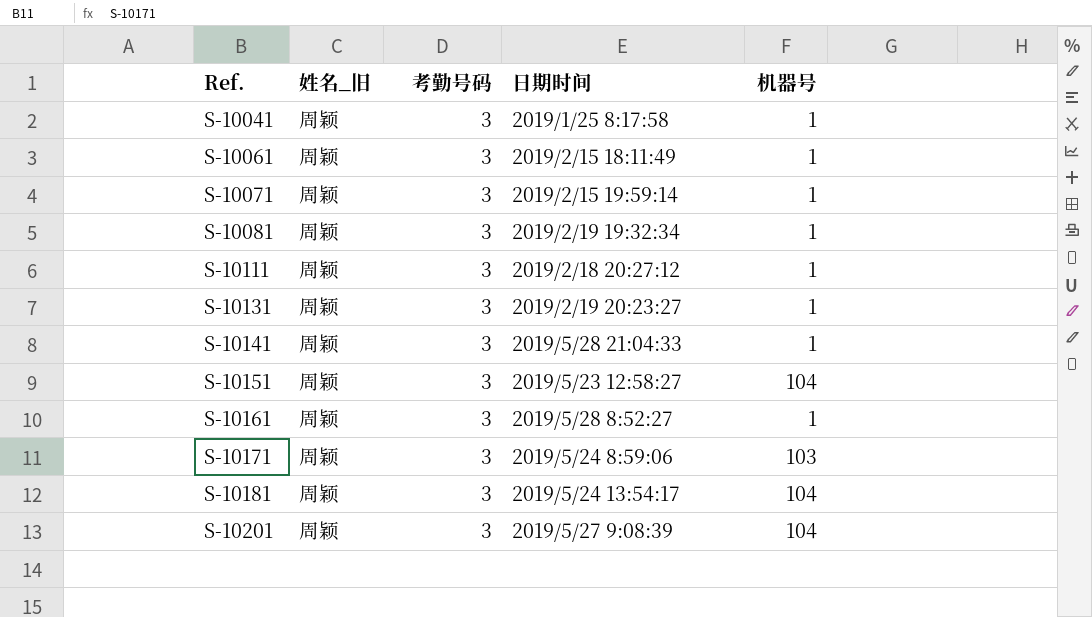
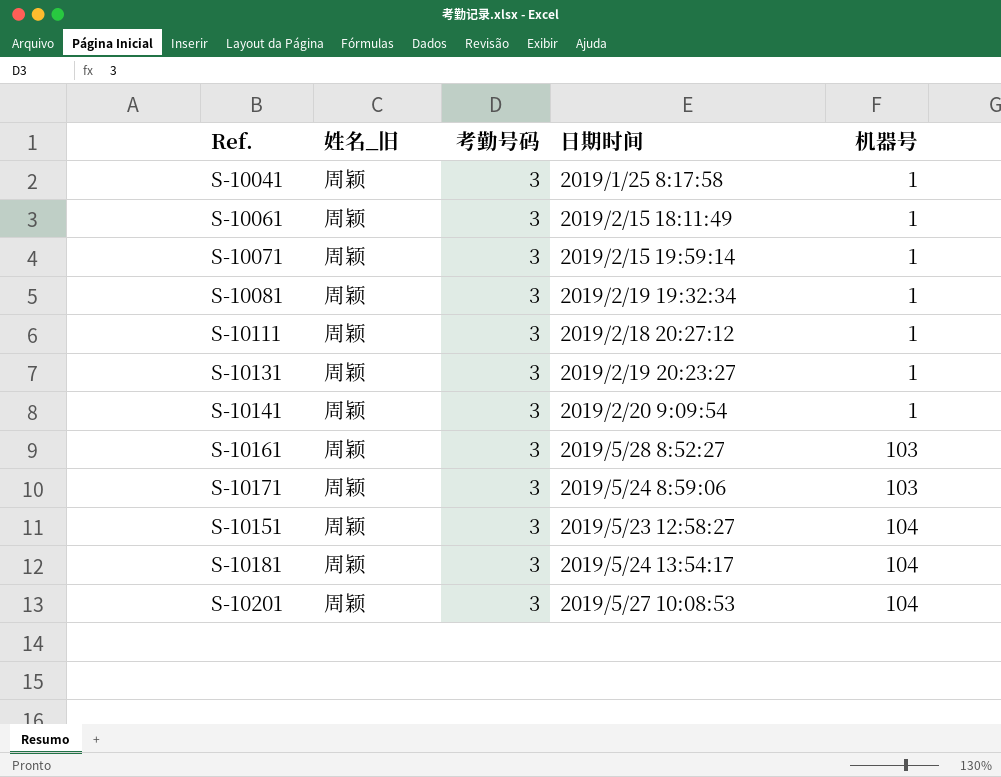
row order: Ref. ascending -> 机器号 ascending
S-10141 | 日期时间: 2019/5/28 21:04:33 -> 2019/2/20 9:09:54
S-10161 | 机器号: 1 -> 103
S-10201 | 日期时间: 2019/5/27 9:08:39 -> 2019/5/27 10:08:53

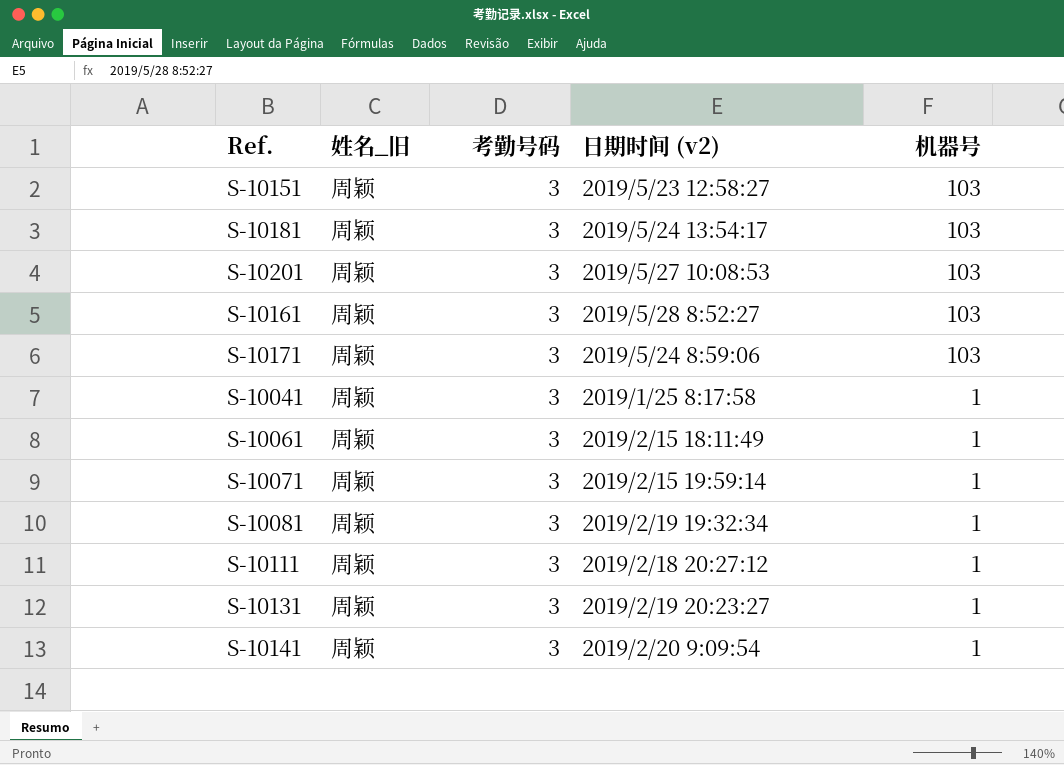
row order: 机器号 ascending -> 机器号 descending
column name: 日期时间 -> 日期时间 (v2)
S-10151 | 机器号: 104 -> 103
S-10181 | 机器号: 104 -> 103
S-10201 | 机器号: 104 -> 103

